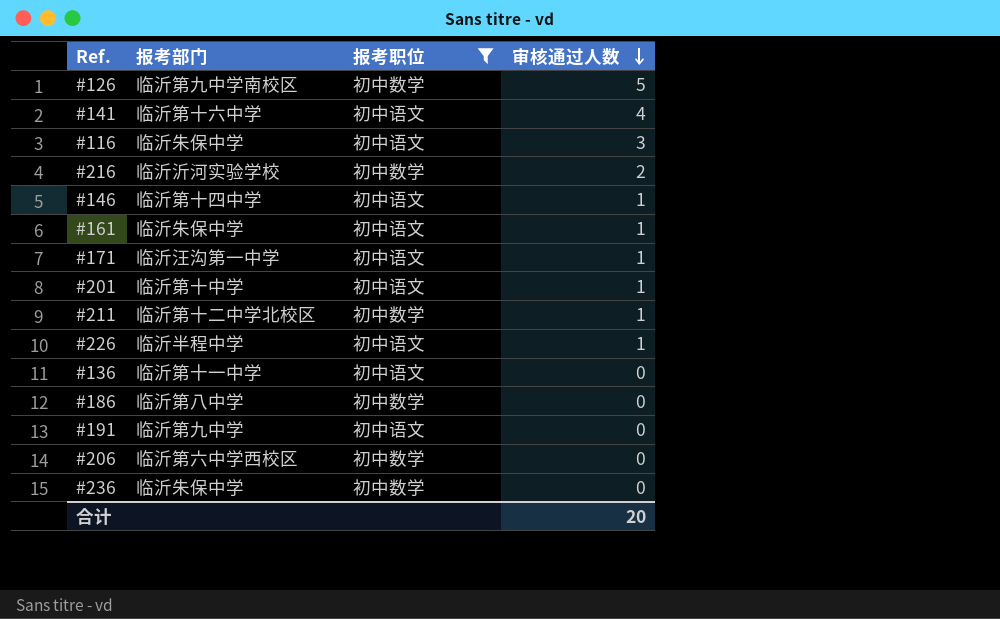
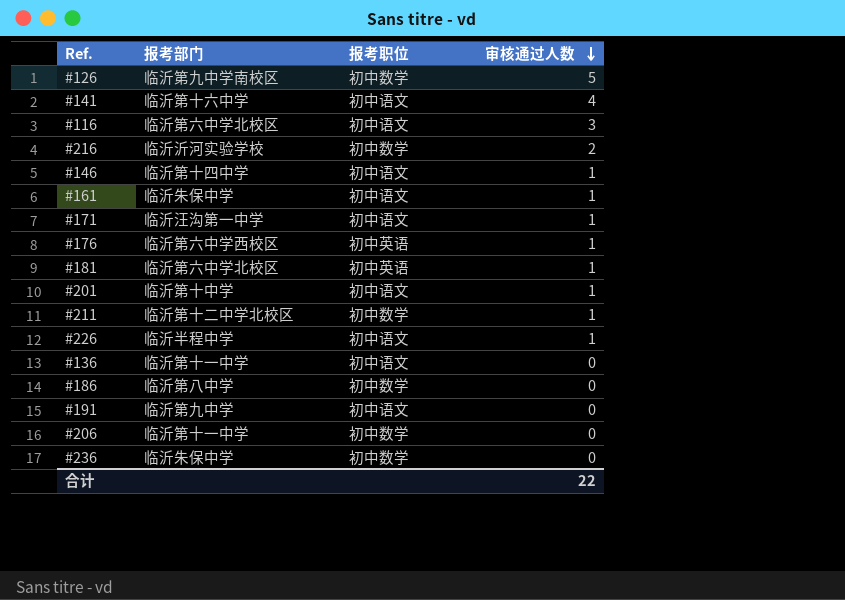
filter: 报考职位 != 初中英语 -> none
#116 | 报考部门: 临沂朱保中学 -> 临沂第六中学北校区
#206 | 报考部门: 临沂第六中学西校区 -> 临沂第十一中学
合计 | 审核通过人数: 20 -> 22

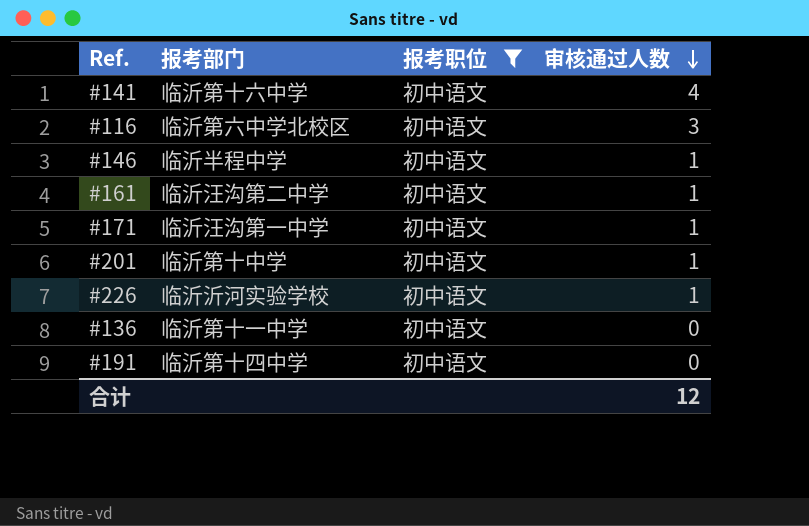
filter: none -> 报考职位 = 初中语文
#146 | 报考部门: 临沂第十四中学 -> 临沂半程中学
#161 | 报考部门: 临沂朱保中学 -> 临沂汪沟第二中学
#226 | 报考部门: 临沂半程中学 -> 临沂沂河实验学校
#191 | 报考部门: 临沂第九中学 -> 临沂第十四中学
合计 | 审核通过人数: 22 -> 12

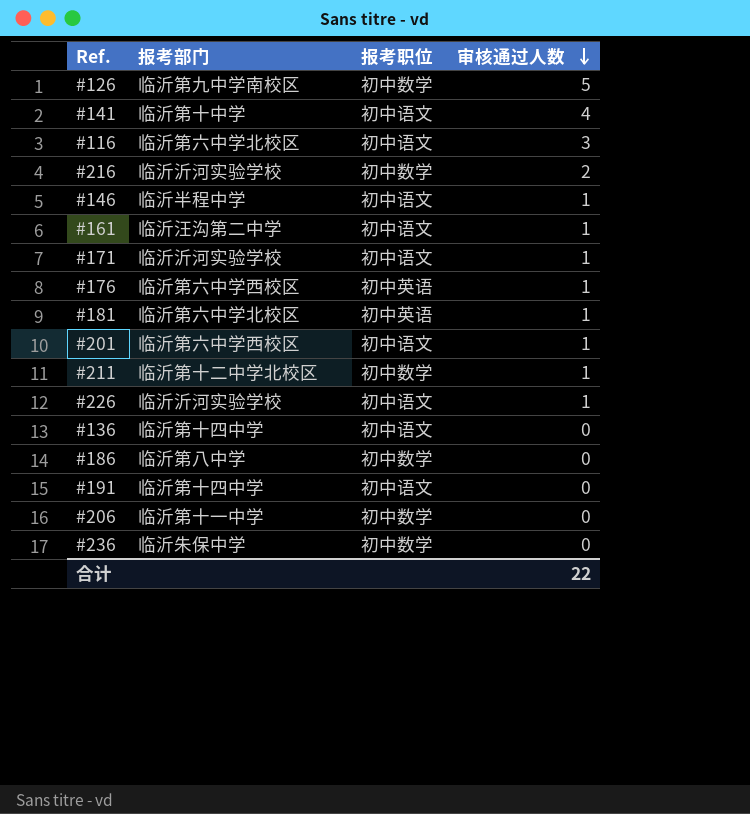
filter: 报考职位 = 初中语文 -> none
#141 | 报考部门: 临沂第十六中学 -> 临沂第十中学
#171 | 报考部门: 临沂汪沟第一中学 -> 临沂沂河实验学校
#201 | 报考部门: 临沂第十中学 -> 临沂第六中学西校区
#136 | 报考部门: 临沂第十一中学 -> 临沂第十四中学
合计 | 审核通过人数: 12 -> 22

